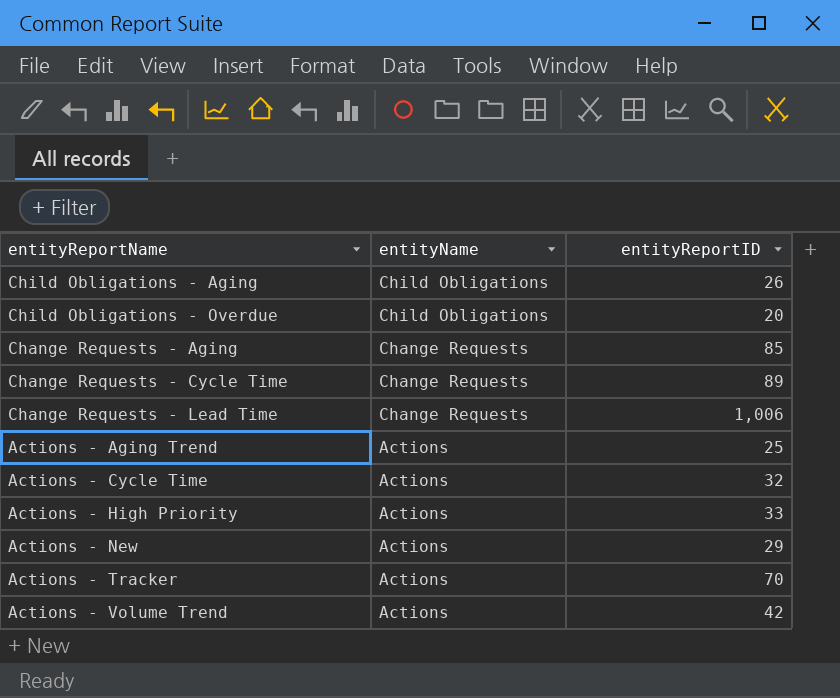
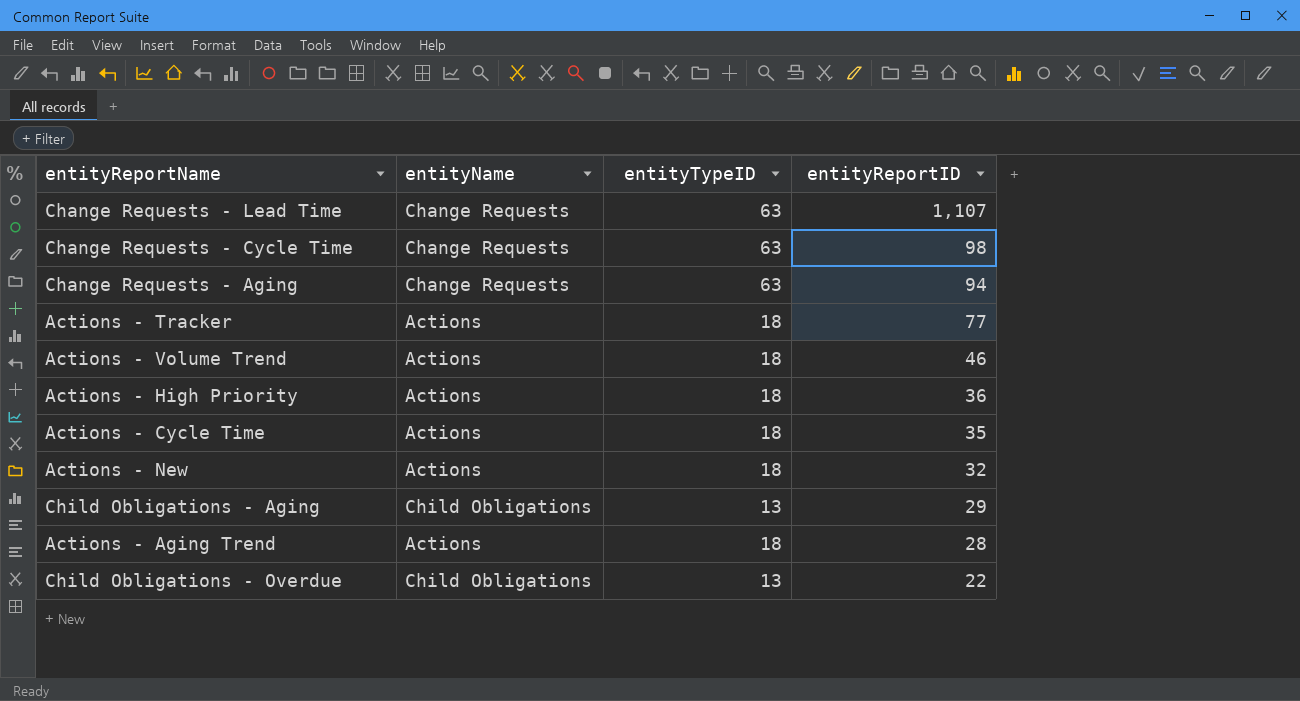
row order: entityName descending -> entityReportID descending
column entityTypeID | position: none -> 3
Change Requests - Lead Time | entityReportID: 1,006 -> 1,107
Change Requests - Cycle Time | entityReportID: 89 -> 98
Change Requests - Aging | entityReportID: 85 -> 94
Actions - Tracker | entityReportID: 70 -> 77
Actions - Volume Trend | entityReportID: 42 -> 46
Actions - High Priority | entityReportID: 33 -> 36
Actions - Cycle Time | entityReportID: 32 -> 35
Actions - New | entityReportID: 29 -> 32
Child Obligations - Aging | entityReportID: 26 -> 29
Actions - Aging Trend | entityReportID: 25 -> 28
Child Obligations - Overdue | entityReportID: 20 -> 22

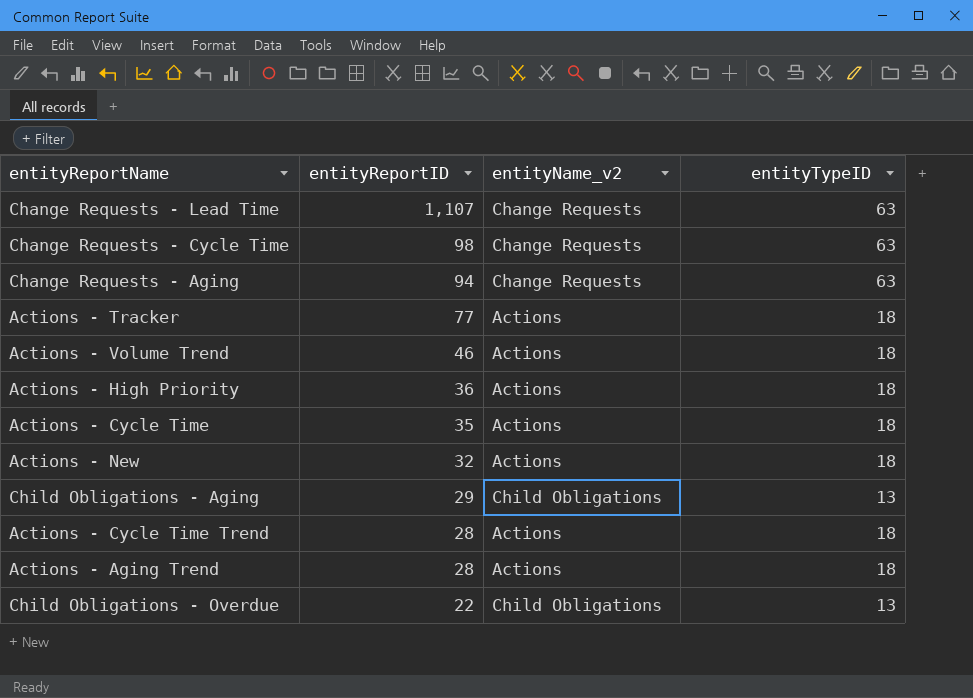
column entityReportID | position: 4 -> 2
column name: entityName -> entityName_v2
row Actions - Cycle Time Trend: none -> 28 | Actions | 18

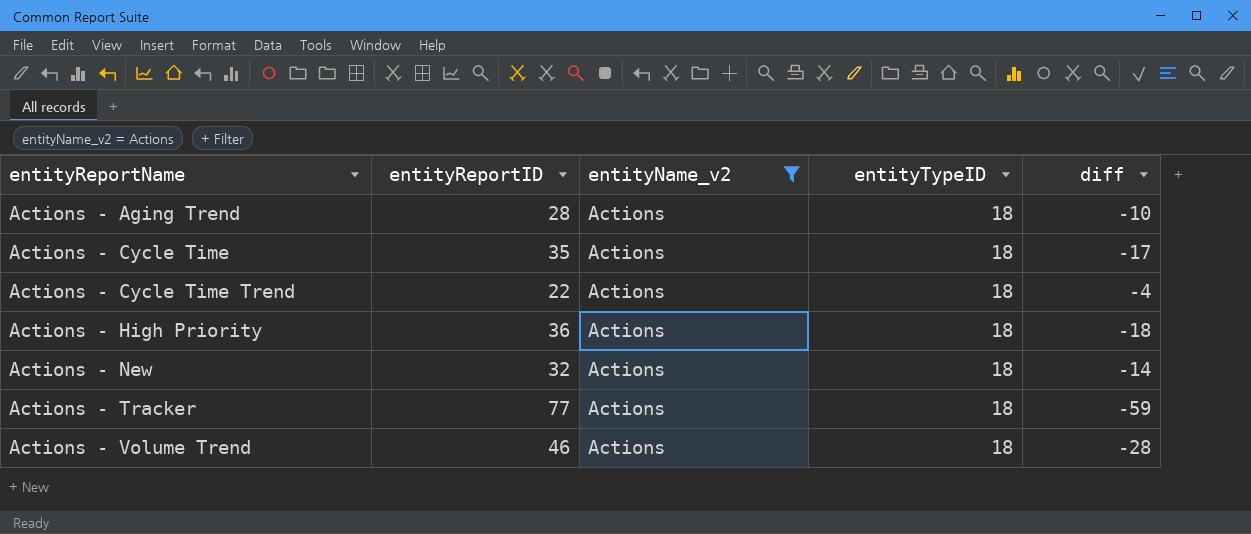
filter: none -> entityName_v2 = Actions
row order: entityReportID descending -> entityReportName ascending
column diff | formula: none -> [entityTypeID] - [entityReportID]
Actions - Cycle Time Trend | entityReportID: 28 -> 22

